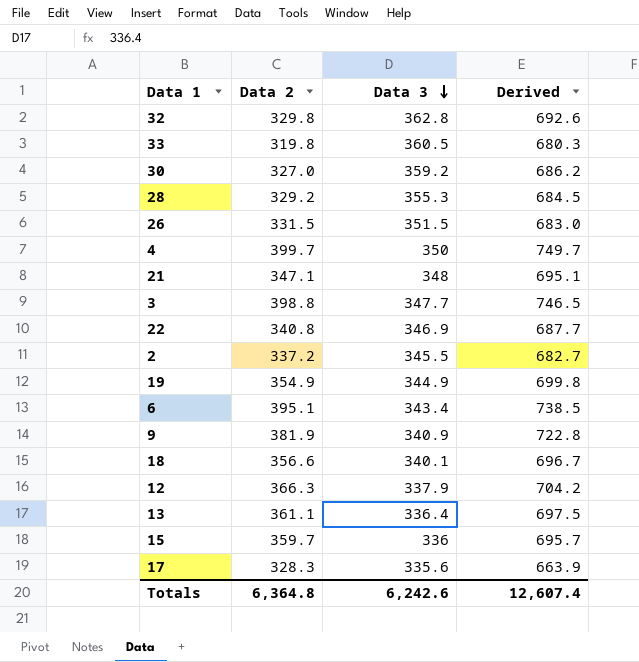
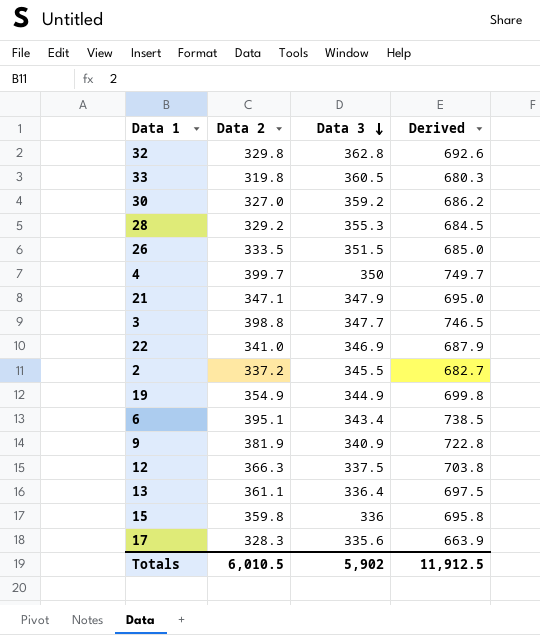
row 18: 356.6 | 340.1 | 696.7 -> none
26 | Data 2: 331.5 -> 333.5
26 | Derived: 683.0 -> 685.0
21 | Data 3: 348 -> 347.9
21 | Derived: 695.1 -> 695.0
22 | Data 2: 340.8 -> 341.0
22 | Derived: 687.7 -> 687.9
12 | Data 3: 337.9 -> 337.5
12 | Derived: 704.2 -> 703.8
15 | Data 2: 359.7 -> 359.8
15 | Derived: 695.7 -> 695.8
Totals | Data 2: 6,364.8 -> 6,010.5
Totals | Data 3: 6,242.6 -> 5,902
Totals | Derived: 12,607.4 -> 11,912.5

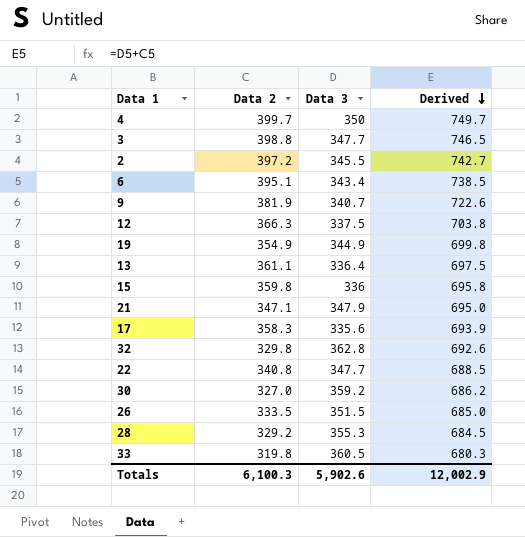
row order: Data 3 descending -> Derived descending
2 | Data 2: 337.2 -> 397.2
2 | Derived: 682.7 -> 742.7
9 | Data 3: 340.9 -> 340.7
9 | Derived: 722.8 -> 722.6
17 | Data 2: 328.3 -> 358.3
17 | Derived: 663.9 -> 693.9
22 | Data 2: 341.0 -> 340.8
22 | Data 3: 346.9 -> 347.7
22 | Derived: 687.9 -> 688.5
Totals | Data 2: 6,010.5 -> 6,100.3
Totals | Data 3: 5,902 -> 5,902.6
Totals | Derived: 11,912.5 -> 12,002.9

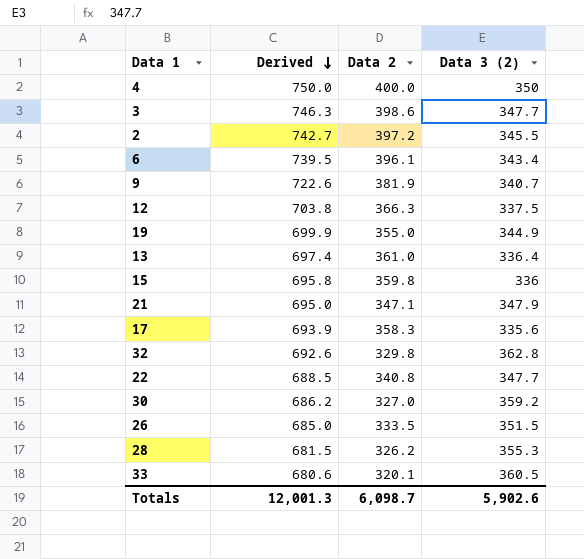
column Derived | position: 4 -> 2
column name: Data 3 -> Data 3 (2)
4 | Derived: 749.7 -> 750.0
4 | Data 2: 399.7 -> 400.0
3 | Derived: 746.5 -> 746.3
3 | Data 2: 398.8 -> 398.6
6 | Derived: 738.5 -> 739.5
6 | Data 2: 395.1 -> 396.1
19 | Derived: 699.8 -> 699.9
19 | Data 2: 354.9 -> 355.0
13 | Derived: 697.5 -> 697.4
13 | Data 2: 361.1 -> 361.0
28 | Derived: 684.5 -> 681.5
28 | Data 2: 329.2 -> 326.2
33 | Derived: 680.3 -> 680.6
33 | Data 2: 319.8 -> 320.1
Totals | Derived: 12,002.9 -> 12,001.3
Totals | Data 2: 6,100.3 -> 6,098.7

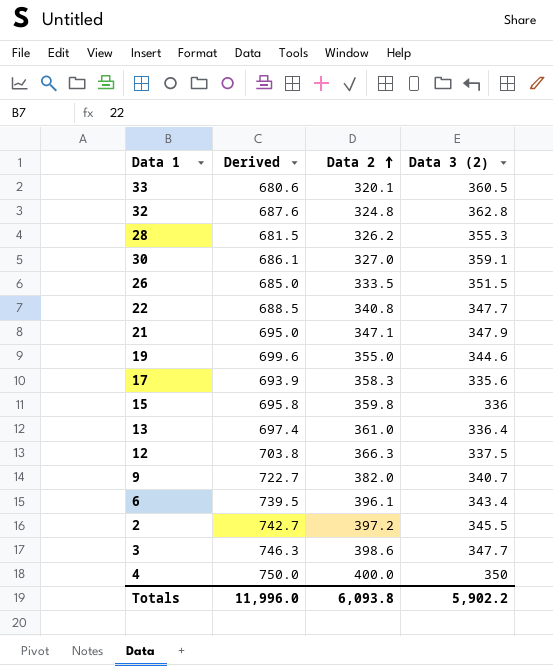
row order: Derived descending -> Data 2 ascending
32 | Derived: 692.6 -> 687.6
32 | Data 2: 329.8 -> 324.8
30 | Derived: 686.2 -> 686.1
30 | Data 3 (2): 359.2 -> 359.1
19 | Derived: 699.9 -> 699.6
19 | Data 3 (2): 344.9 -> 344.6
9 | Derived: 722.6 -> 722.7
9 | Data 2: 381.9 -> 382.0
Totals | Derived: 12,001.3 -> 11,996.0
Totals | Data 2: 6,098.7 -> 6,093.8
Totals | Data 3 (2): 5,902.6 -> 5,902.2

